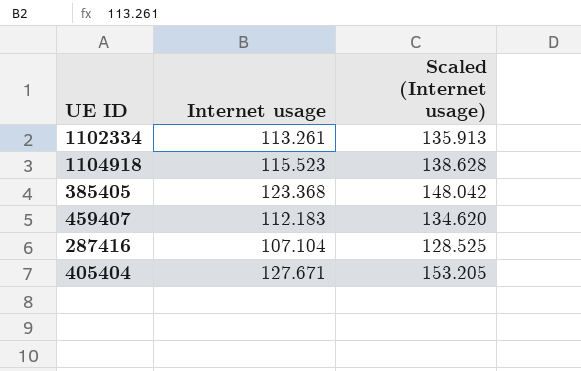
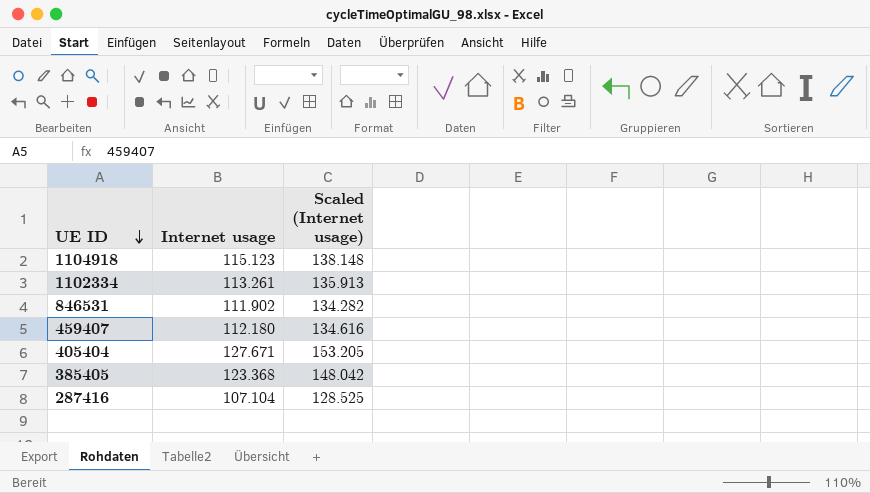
row order: none -> UE ID descending
1104918 | Internet usage: 115.523 -> 115.123
1104918 | Scaled (Internet usage): 138.628 -> 138.148
row 846531: none -> 111.902 | 134.282
459407 | Internet usage: 112.183 -> 112.180
459407 | Scaled (Internet usage): 134.620 -> 134.616

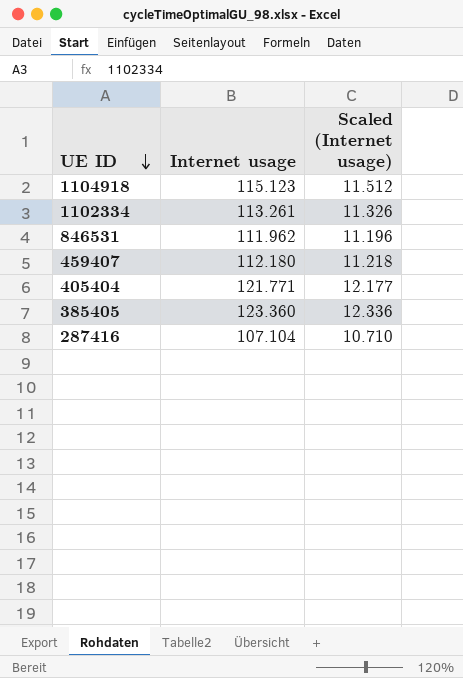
column Scaled (Internet usage) | formula: [Internet usage] * 1.2 -> [Internet usage] * 0.1
846531 | Internet usage: 111.902 -> 111.962
405404 | Internet usage: 127.671 -> 121.771
385405 | Internet usage: 123.368 -> 123.360

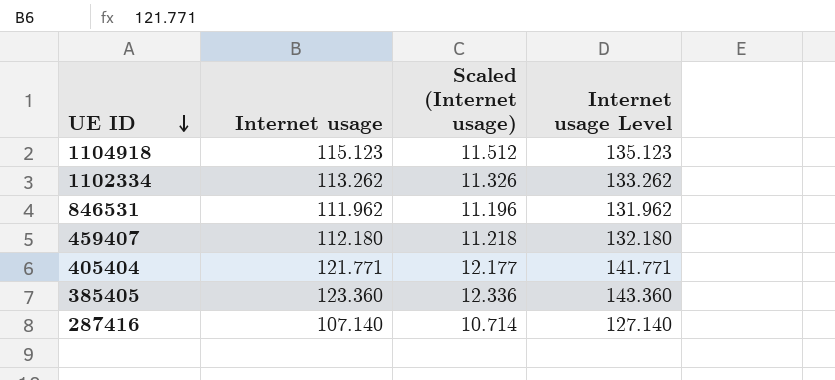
column Internet usage Level | formula: none -> [Internet usage] + 20
1102334 | Internet usage: 113.261 -> 113.262
287416 | Internet usage: 107.104 -> 107.140
287416 | Scaled (Internet usage): 10.710 -> 10.714

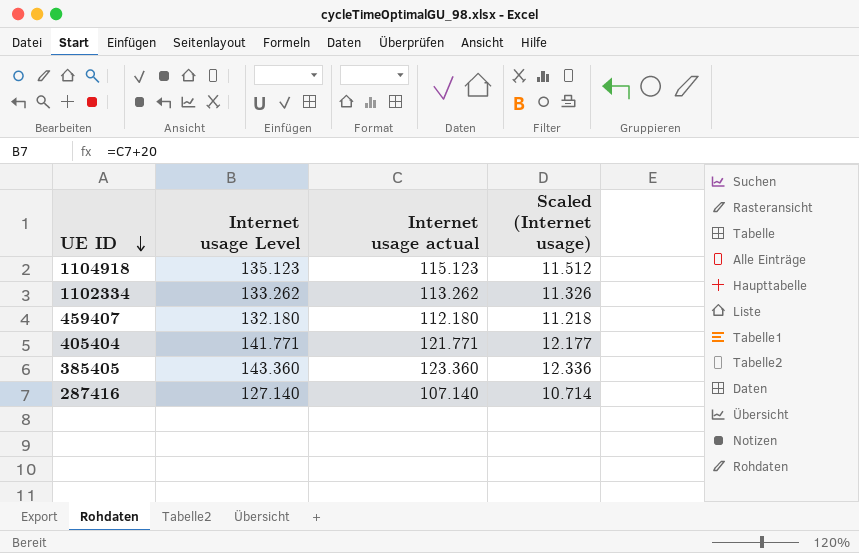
column Internet usage Level | position: 4 -> 2
column name: Internet usage -> Internet usage actual
row 846531: 111.962 | 11.196 | 131.962 -> none

